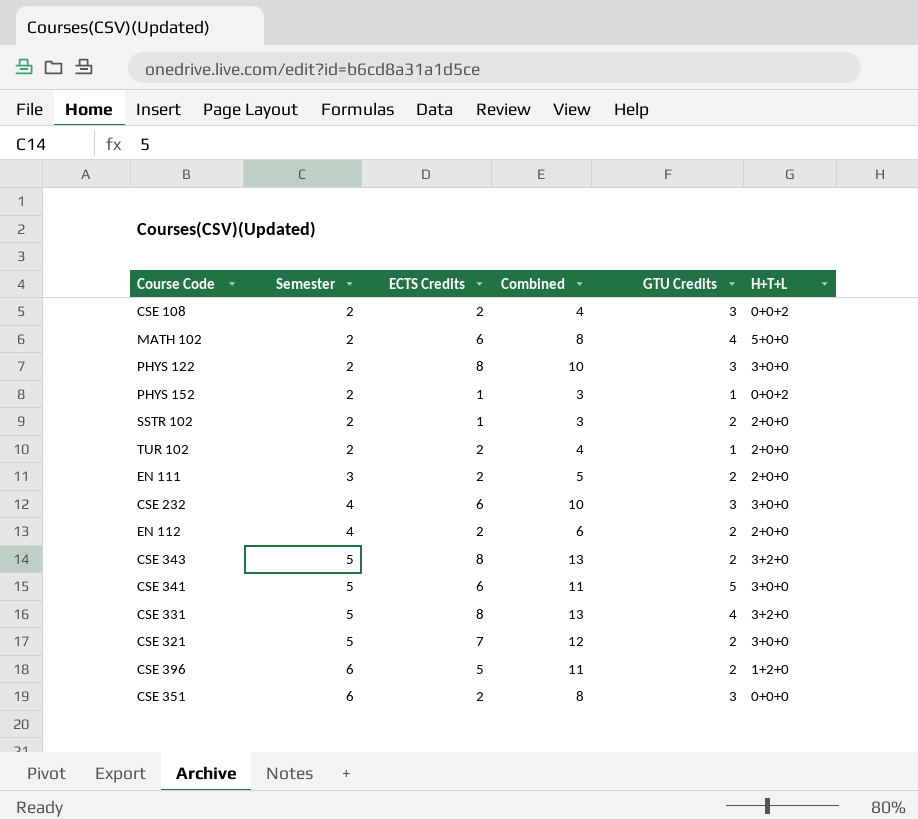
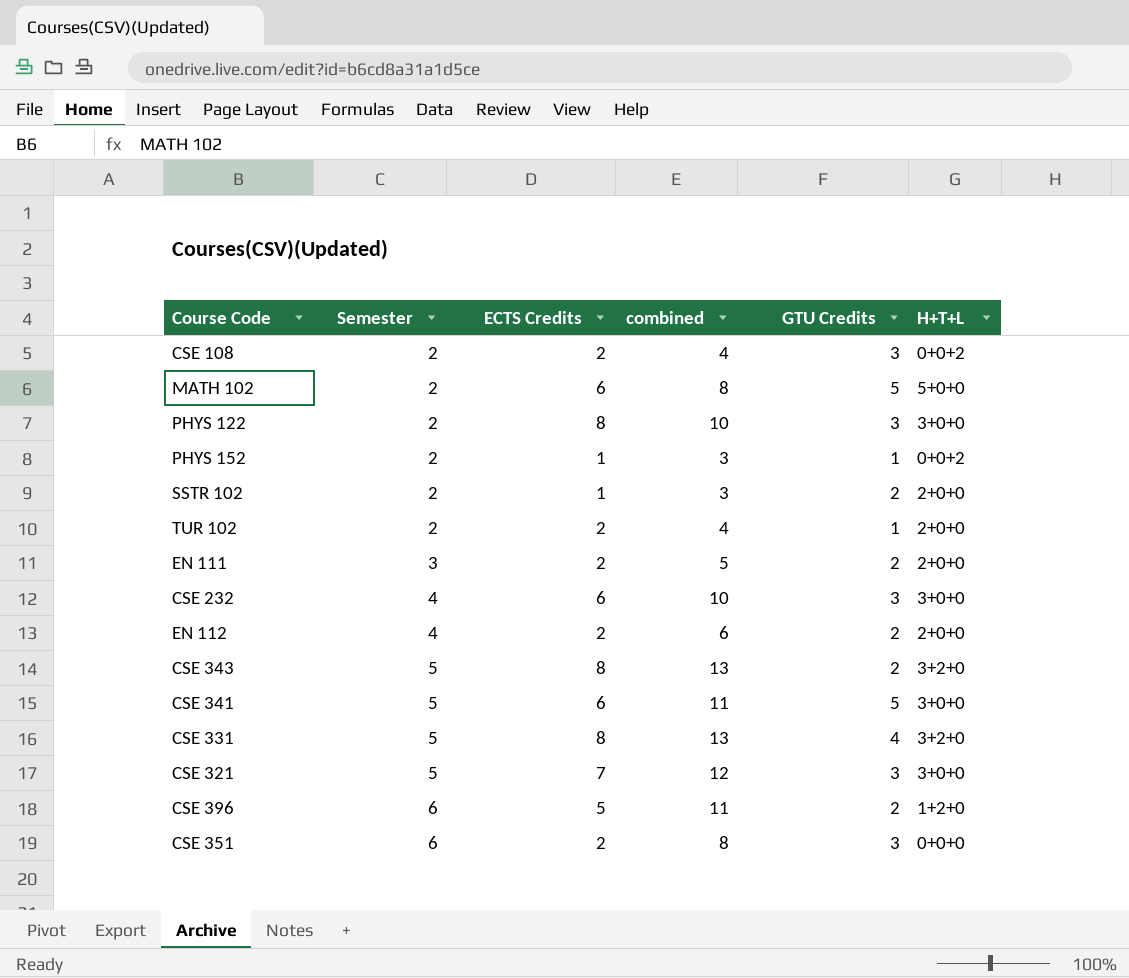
column name: Combined -> combined
MATH 102 | GTU Credits: 4 -> 5
CSE 321 | GTU Credits: 2 -> 3

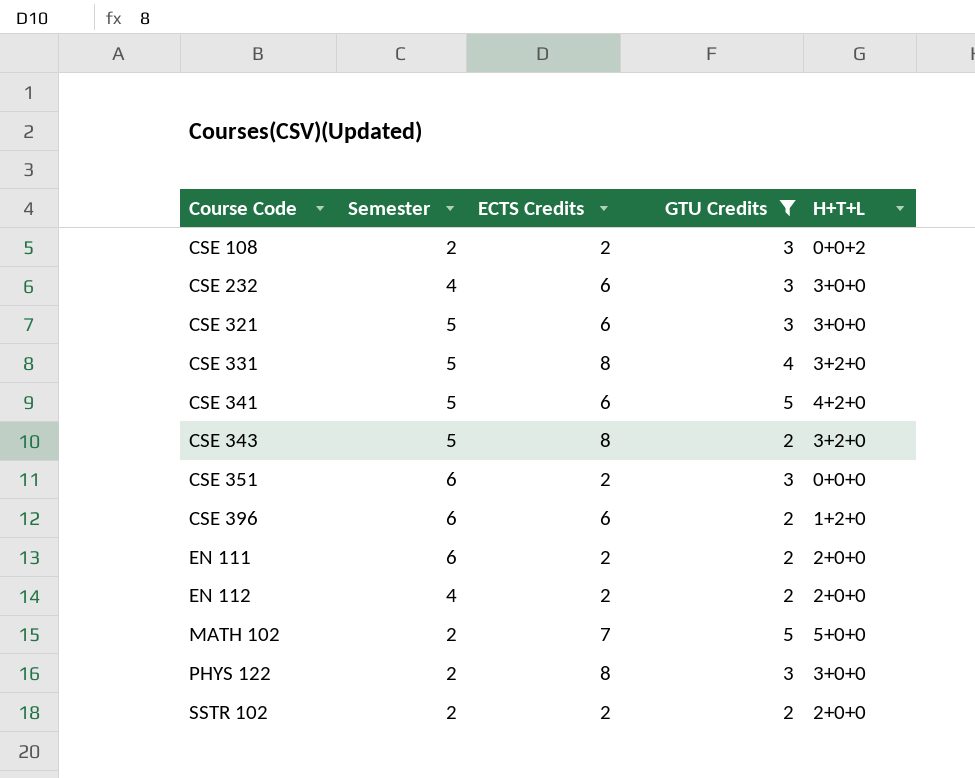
filter: none -> GTU Credits != 1
row order: Semester ascending -> Course Code ascending
column combined | formula: [Semester] + [ECTS Credits] -> none
CSE 321 | ECTS Credits: 7 -> 6
CSE 341 | H+T+L: 3+0+0 -> 4+2+0
CSE 396 | ECTS Credits: 5 -> 6
EN 111 | Semester: 3 -> 6
MATH 102 | ECTS Credits: 6 -> 7
SSTR 102 | ECTS Credits: 1 -> 2

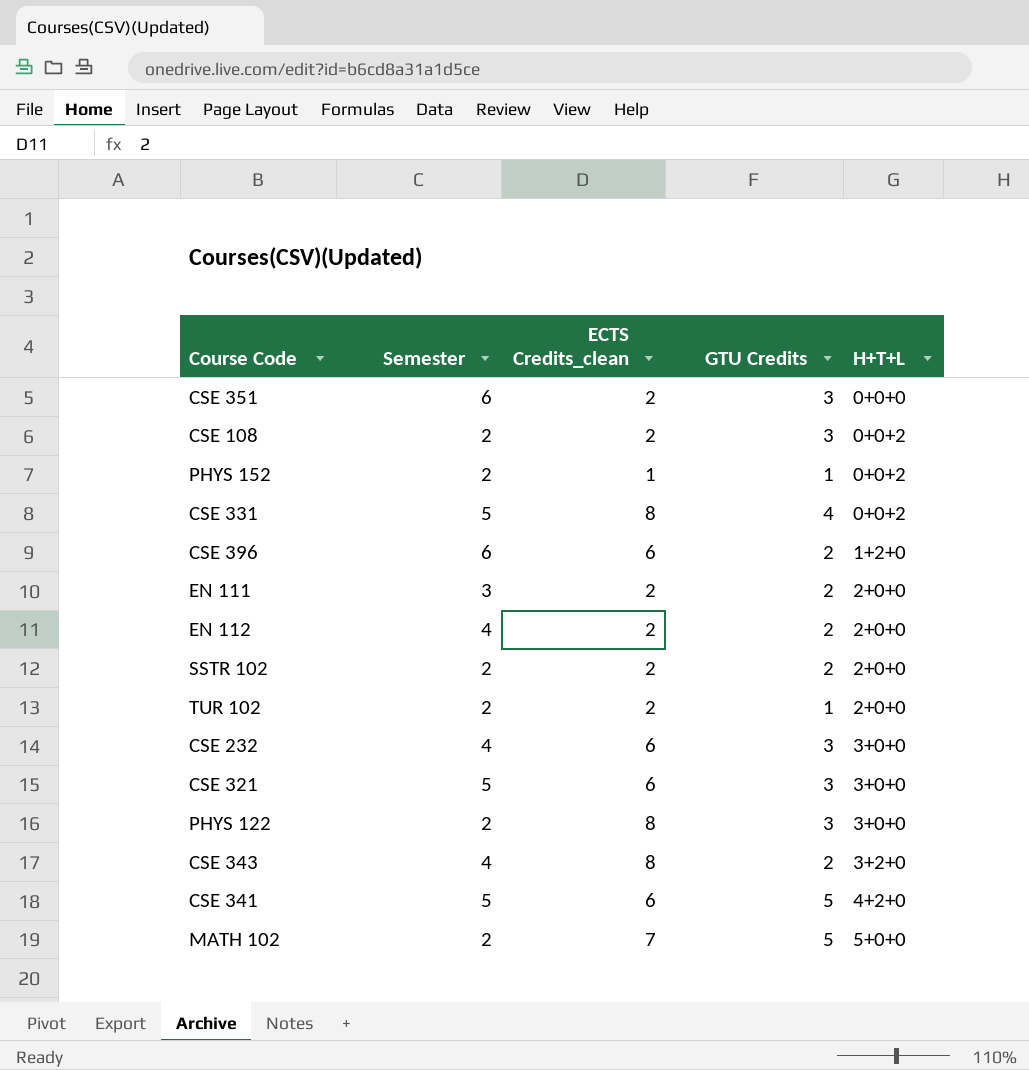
filter: GTU Credits != 1 -> none
row order: Course Code ascending -> H+T+L ascending
column name: ECTS Credits -> ECTS Credits_clean
CSE 331 | H+T+L: 3+2+0 -> 0+0+2
EN 111 | Semester: 6 -> 3
CSE 343 | Semester: 5 -> 4

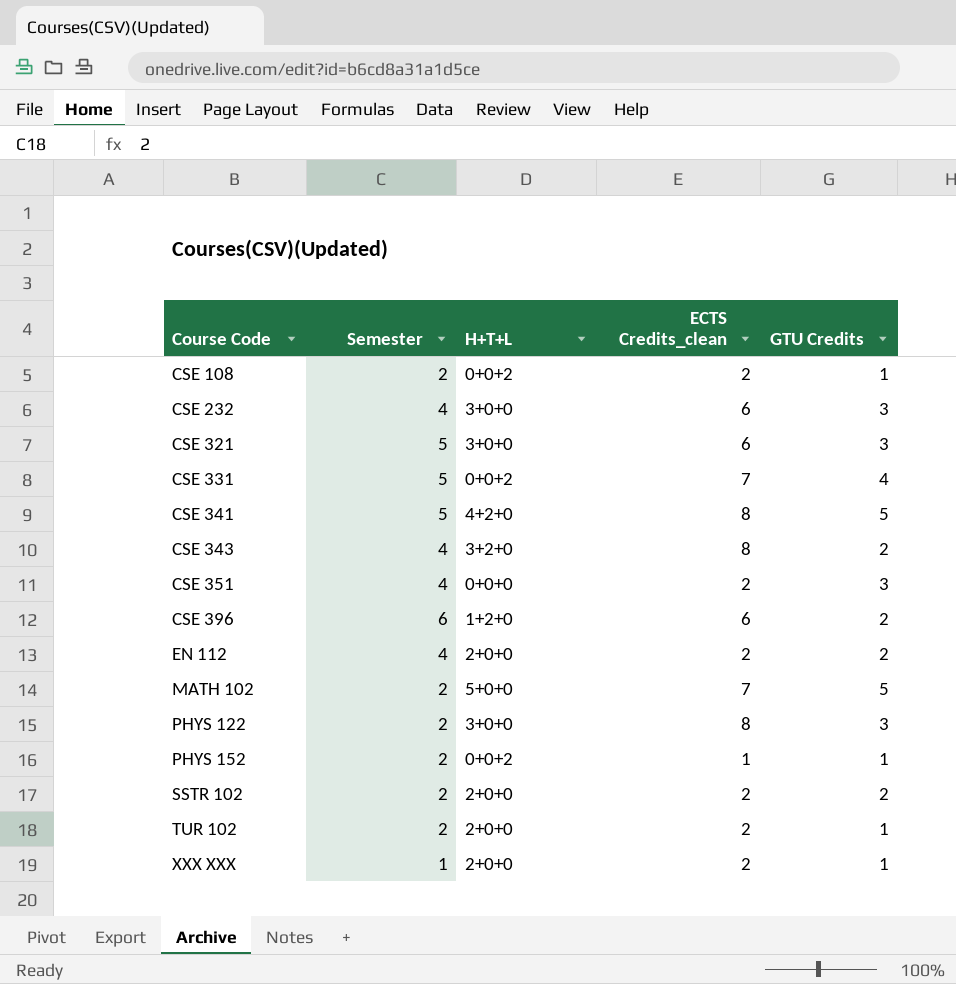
row order: H+T+L ascending -> Course Code ascending
column H+T+L | position: 5 -> 3
row EN 111: 3 | 2 | 2 | 2+0+0 -> none
CSE 108 | GTU Credits: 3 -> 1
CSE 331 | ECTS Credits_clean: 8 -> 7
CSE 341 | ECTS Credits_clean: 6 -> 8
CSE 351 | Semester: 6 -> 4
row XXX XXX: none -> 1 | 2+0+0 | 2 | 1

